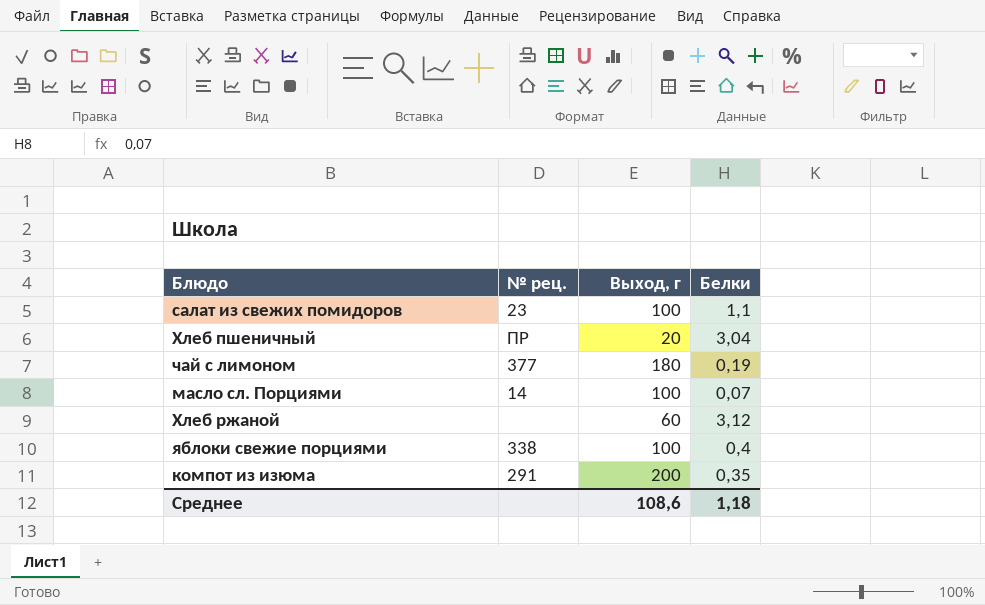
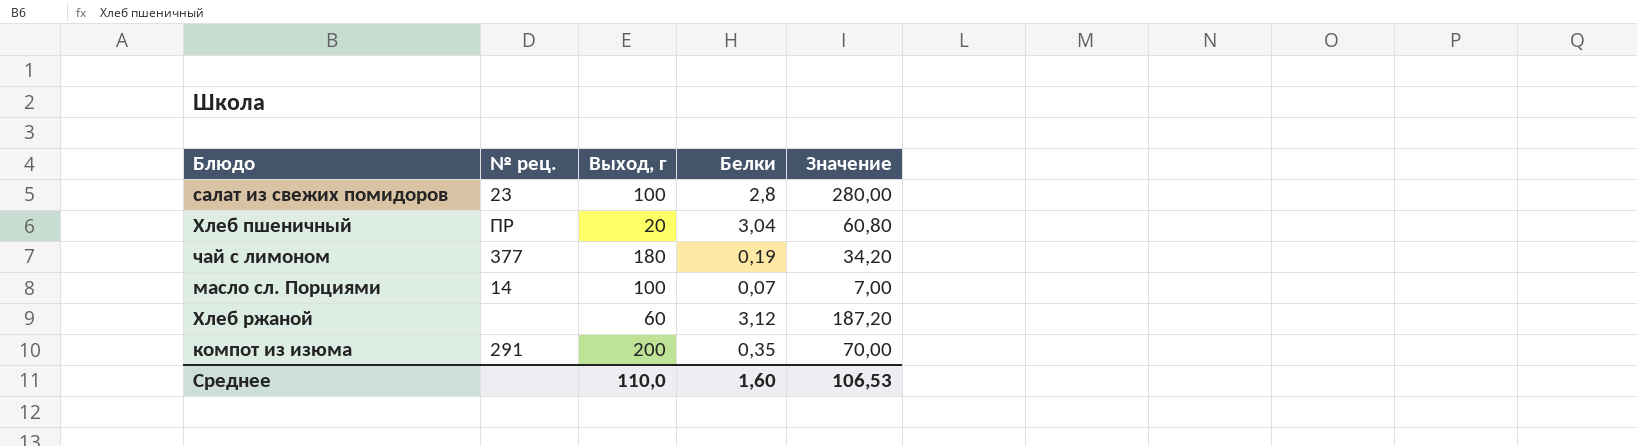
column Значение | formula: none -> [Выход, г] * [Белки]
row яблоки свежие порциями: 338 | 100 | 0,4 -> none
салат из свежих помидоров | Белки: 1,1 -> 2,8
Среднее | Выход, г: 108,6 -> 110,0
Среднее | Белки: 1,18 -> 1,60

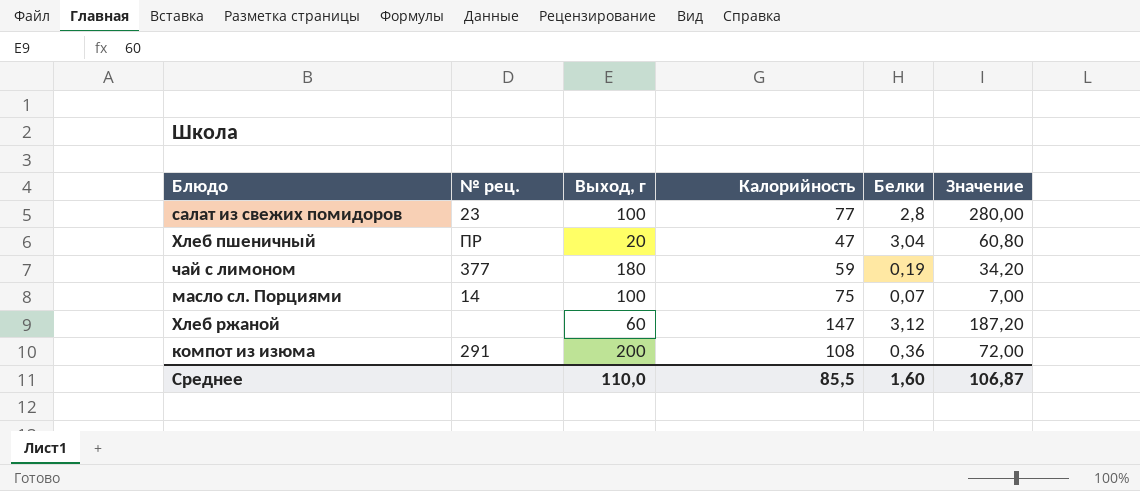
column Калорийность | position: none -> 4
компот из изюма | Белки: 0,35 -> 0,36
компот из изюма | Значение: 70,00 -> 72,00
Среднее | Значение: 106,53 -> 106,87

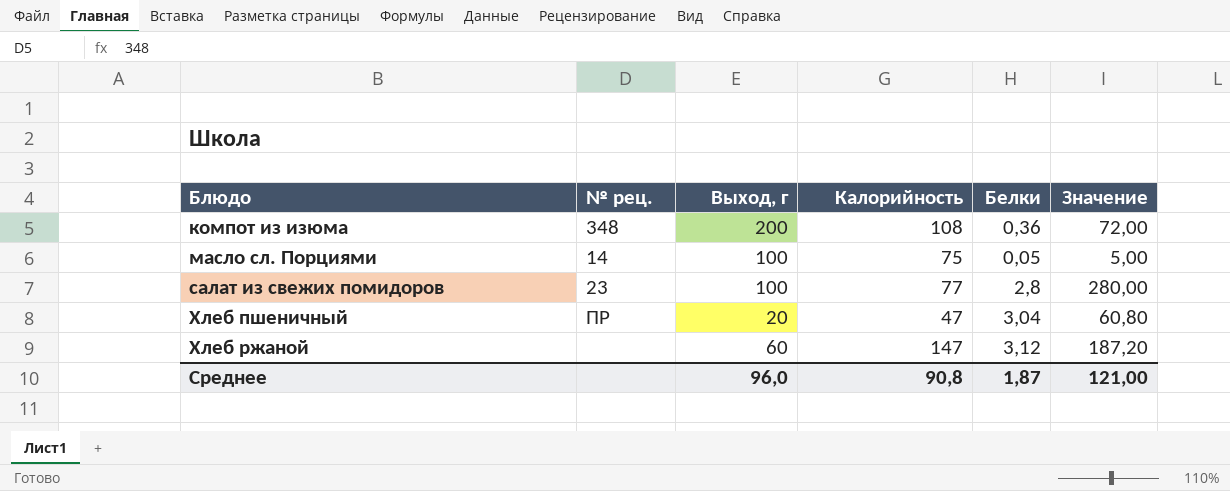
row order: none -> Блюдо ascending
row чай с лимоном: 377 | 180 | 59 | 0,19 | 34,20 -> none
компот из изюма | № рец.: 291 -> 348
масло сл. Порциями | Белки: 0,07 -> 0,05
масло сл. Порциями | Значение: 7,00 -> 5,00
Среднее | Выход, г: 110,0 -> 96,0
Среднее | Калорийность: 85,5 -> 90,8
Среднее | Белки: 1,60 -> 1,87
Среднее | Значение: 106,87 -> 121,00

